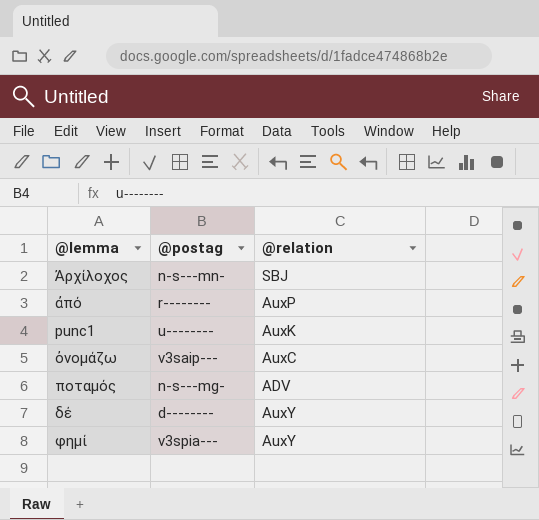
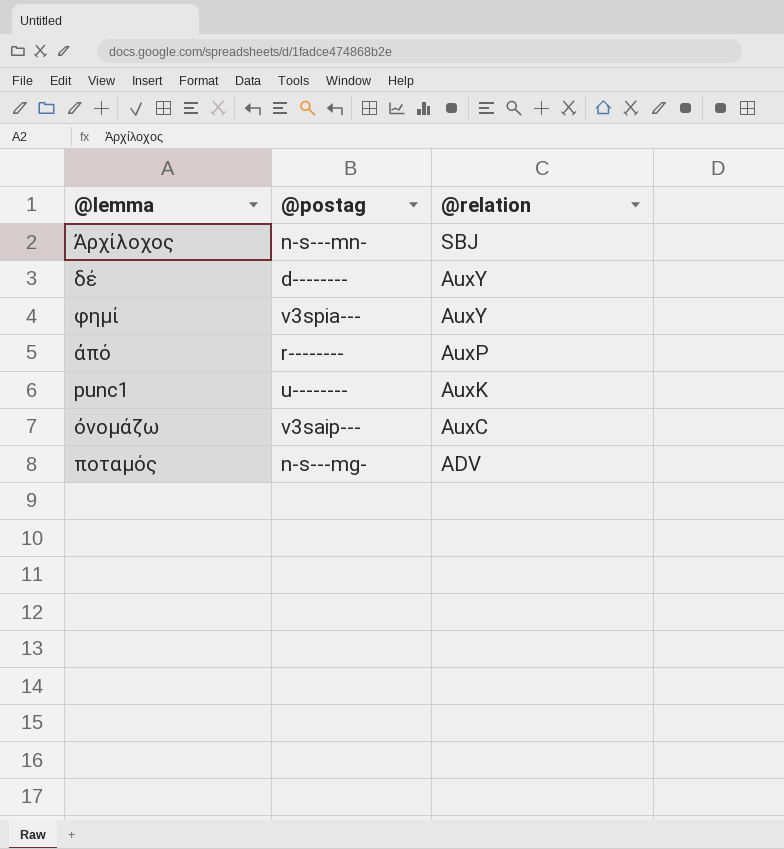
row order: none -> @relation descending

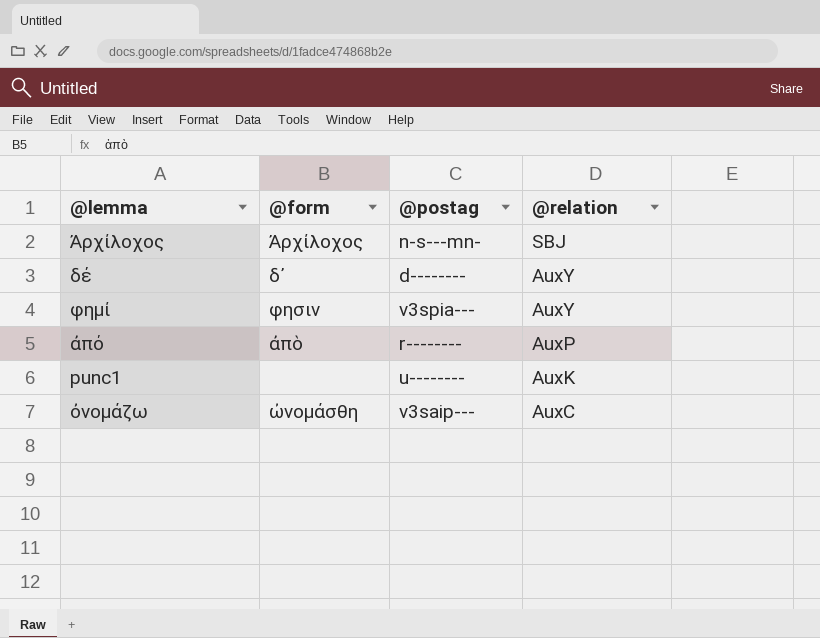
column @form | position: none -> 2
row ποταμός: n-s---mg- | ADV -> none

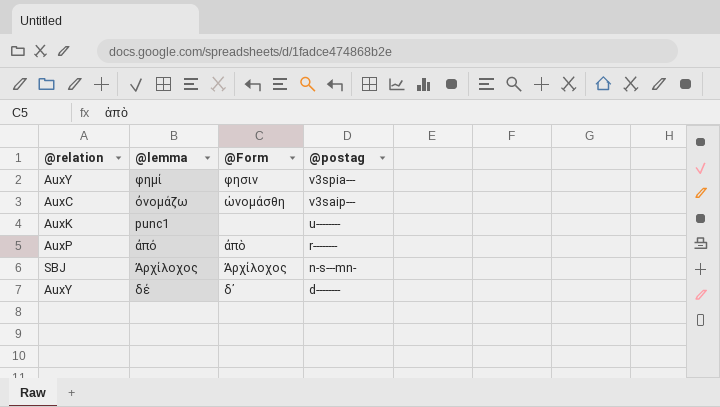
row order: @relation descending -> @postag descending
column @relation | position: 4 -> 1
column name: @form -> @Form

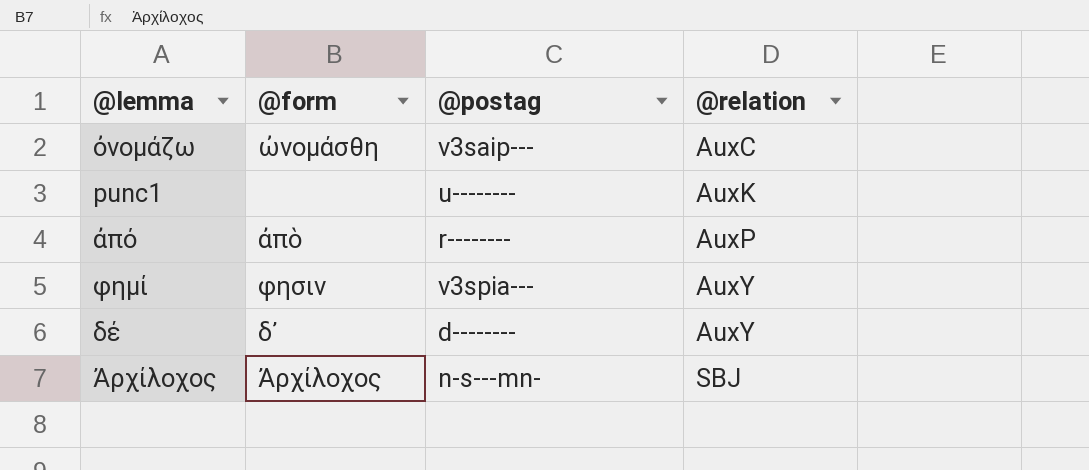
row order: @postag descending -> @relation ascending
column name: @Form -> @form
column @relation | position: 1 -> 4

